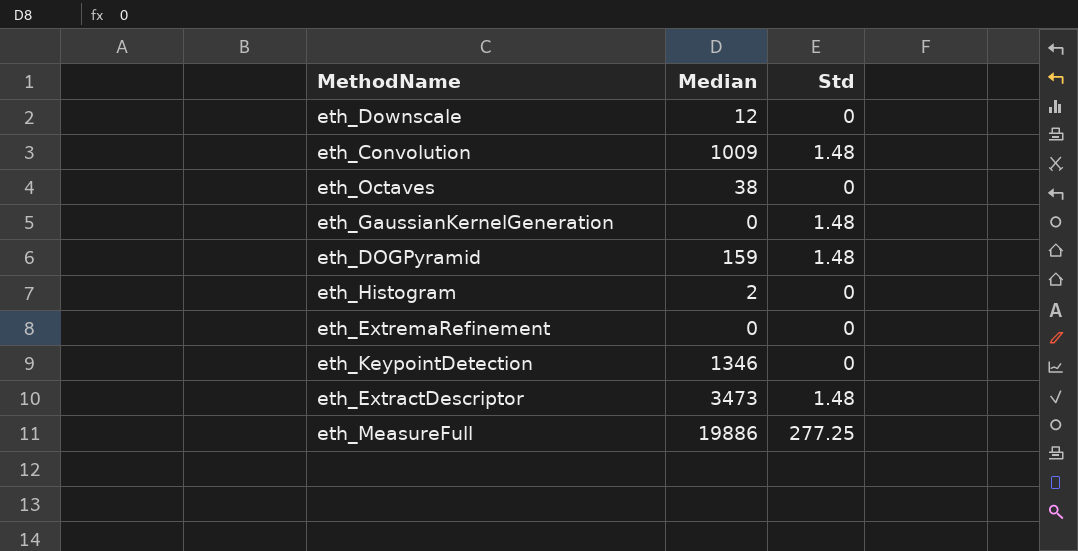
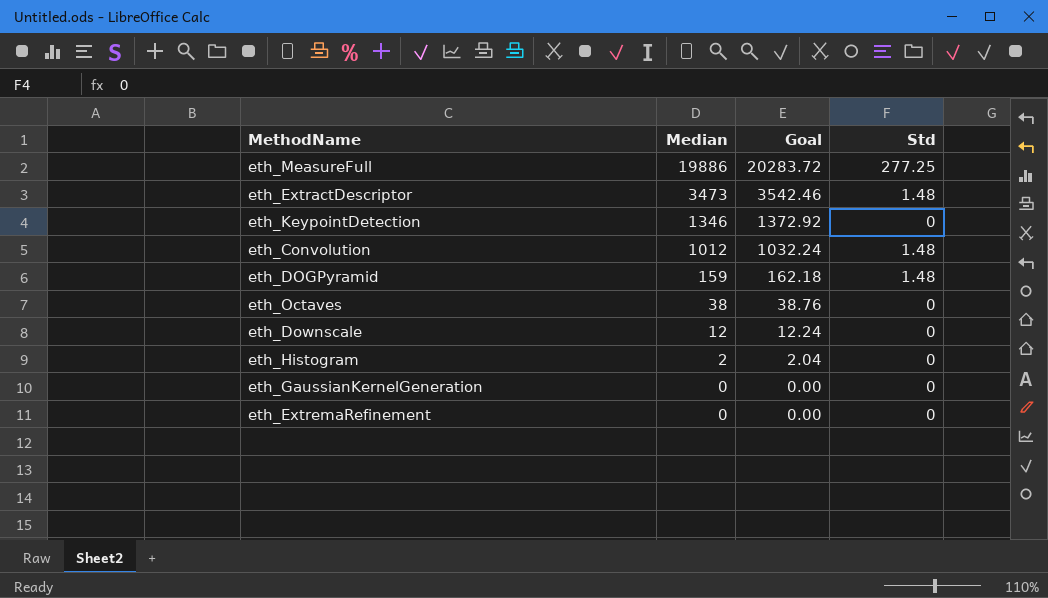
row order: none -> Median descending
column Goal | formula: none -> [Median] * 1.02
eth_Convolution | Median: 1009 -> 1012
eth_GaussianKernelGeneration | Std: 1.48 -> 0

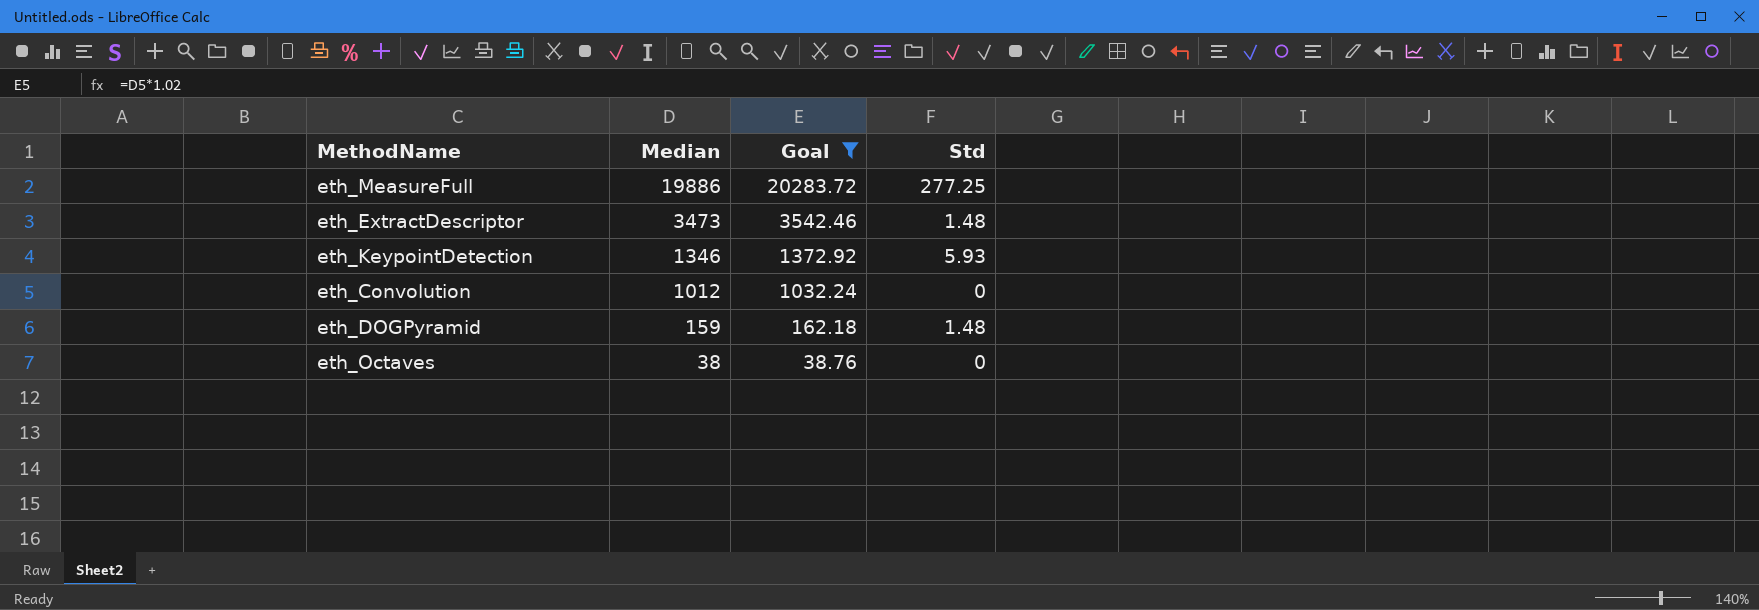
filter: none -> Goal >= 38.76
eth_KeypointDetection | Std: 0 -> 5.93
eth_Convolution | Std: 1.48 -> 0

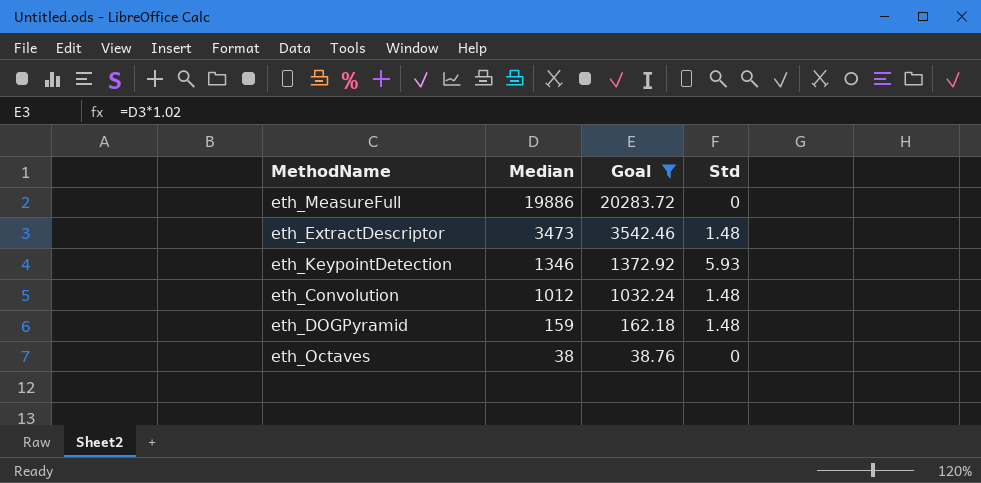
eth_MeasureFull | Std: 277.25 -> 0
eth_Convolution | Std: 0 -> 1.48

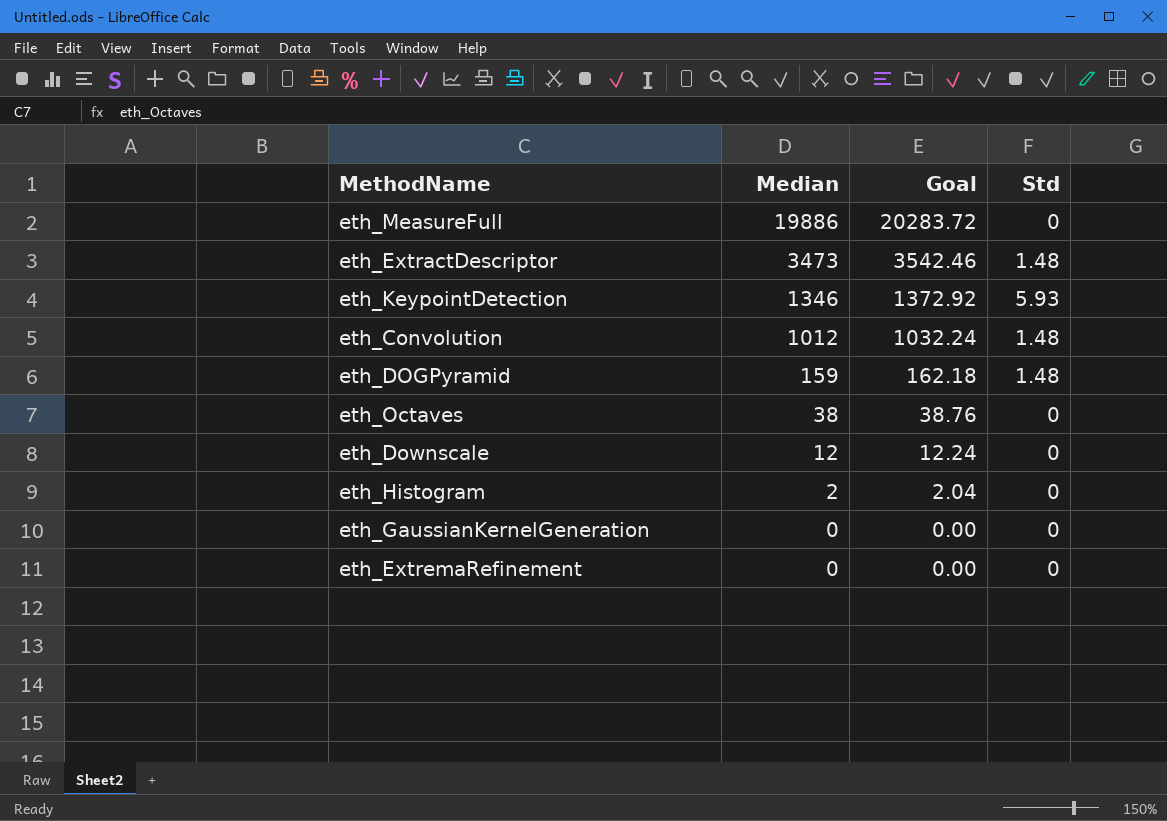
filter: Goal >= 38.76 -> none

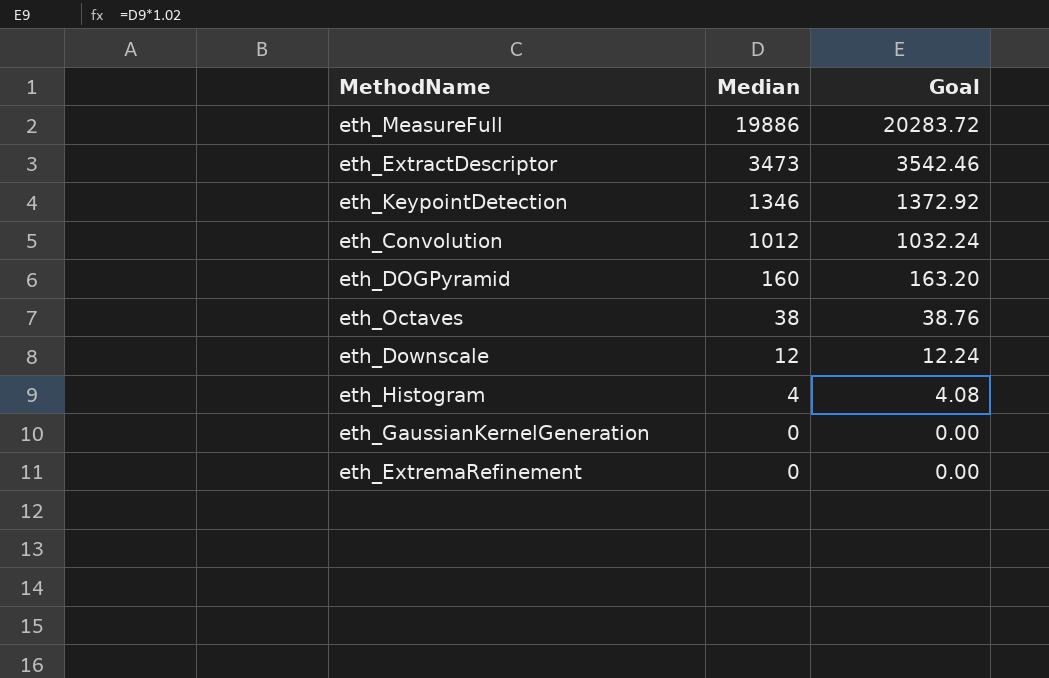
column Std | position: 4 -> none
eth_DOGPyramid | Median: 159 -> 160
eth_DOGPyramid | Goal: 162.18 -> 163.20
eth_Histogram | Median: 2 -> 4
eth_Histogram | Goal: 2.04 -> 4.08

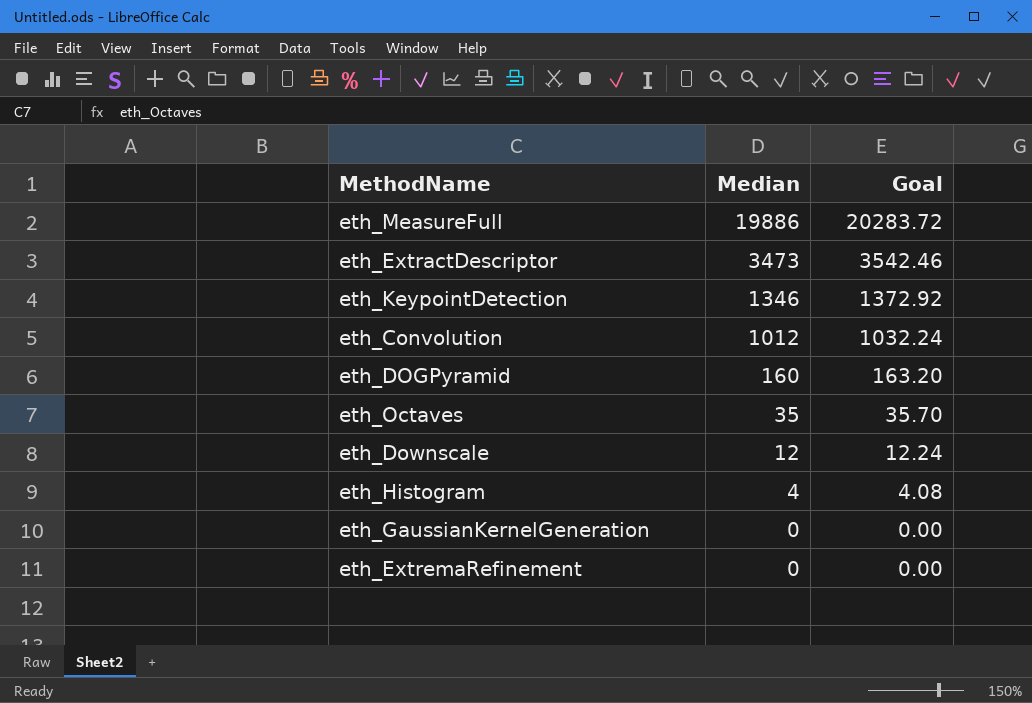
eth_Octaves | Median: 38 -> 35
eth_Octaves | Goal: 38.76 -> 35.70

